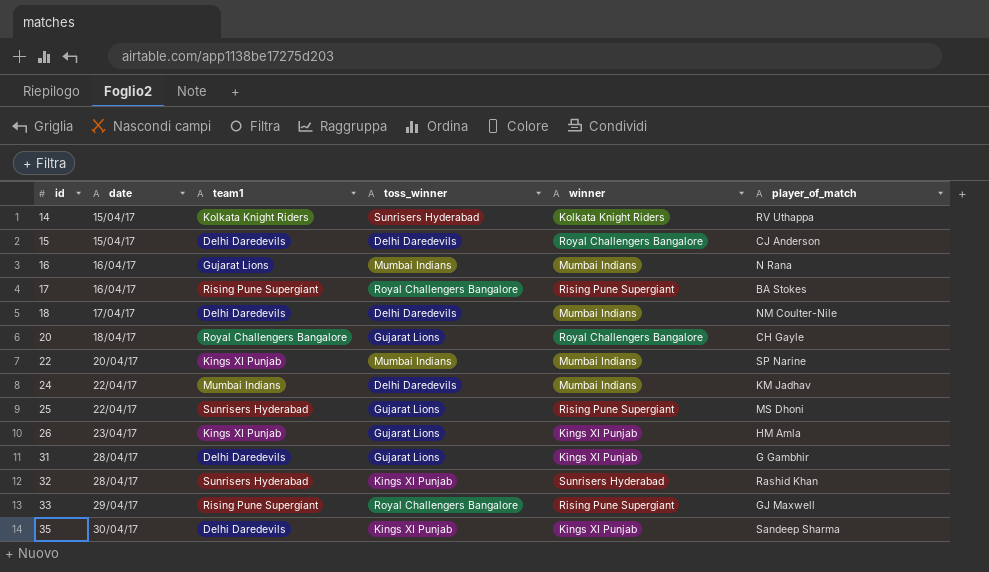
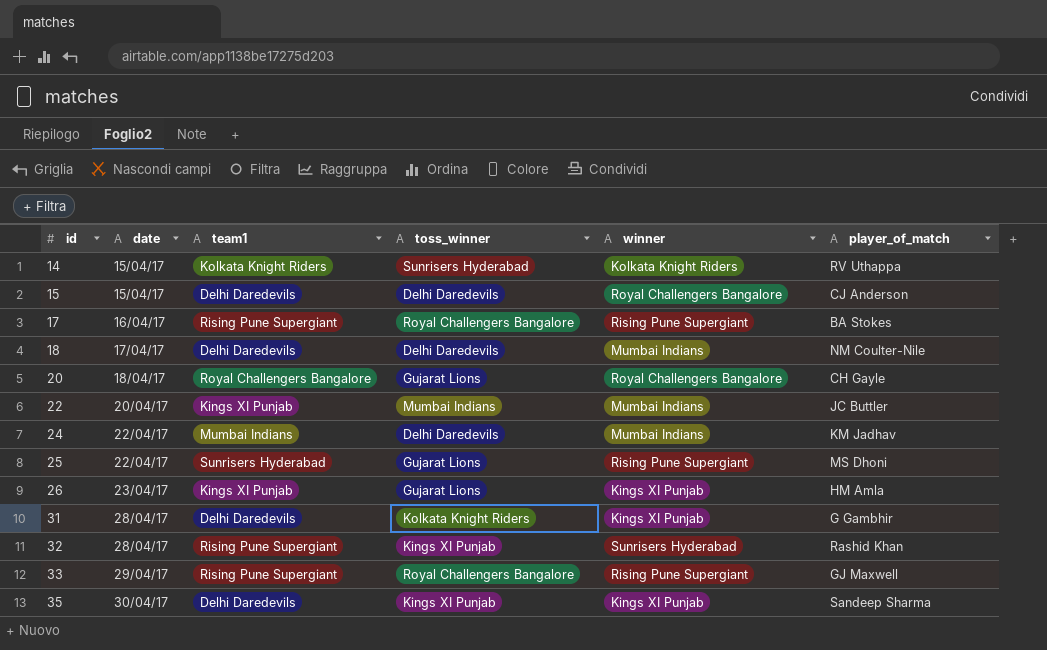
row 16: 16/04/17 | Gujarat Lions | Mumbai Indians | Mumbai Indians | N Rana -> none
22 | player_of_match: SP Narine -> JC Buttler
31 | toss_winner: Gujarat Lions -> Kolkata Knight Riders
32 | team1: Sunrisers Hyderabad -> Rising Pune Supergiant

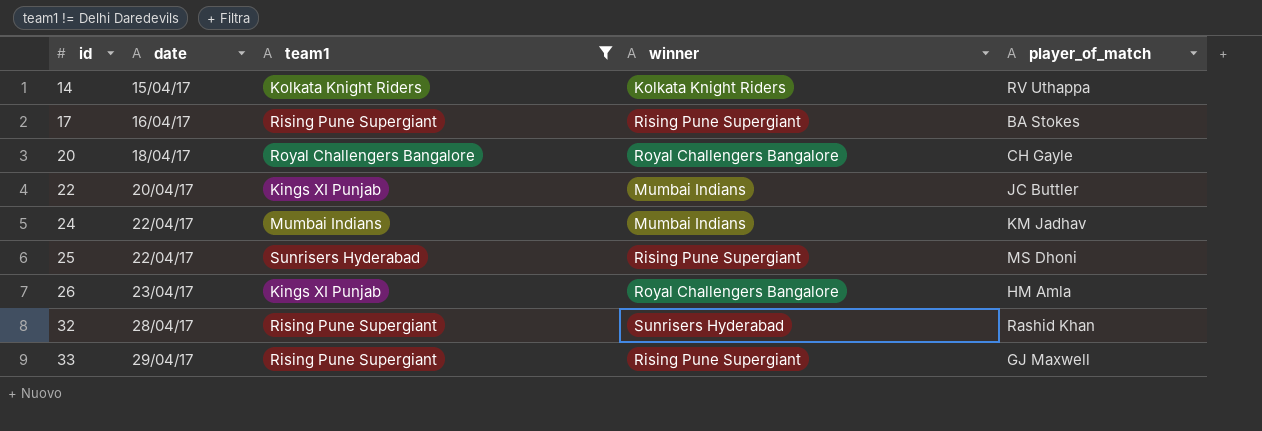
filter: none -> team1 != Delhi Daredevils
column toss_winner | position: 4 -> none
26 | winner: Kings XI Punjab -> Royal Challengers Bangalore

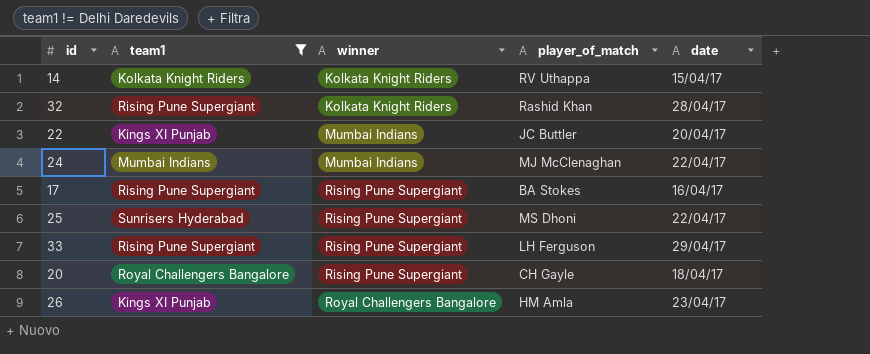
row order: id ascending -> winner ascending
column date | position: 2 -> 5
32 | winner: Sunrisers Hyderabad -> Kolkata Knight Riders
24 | player_of_match: KM Jadhav -> MJ McClenaghan
33 | player_of_match: GJ Maxwell -> LH Ferguson
20 | winner: Royal Challengers Bangalore -> Rising Pune Supergiant

